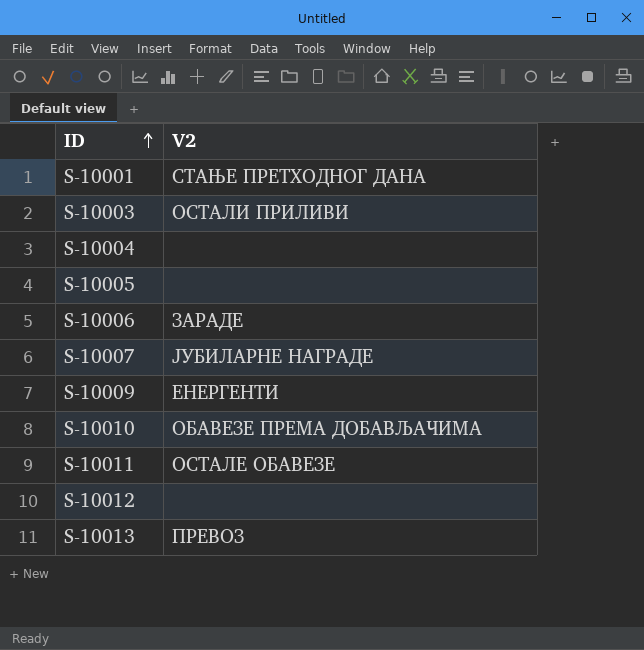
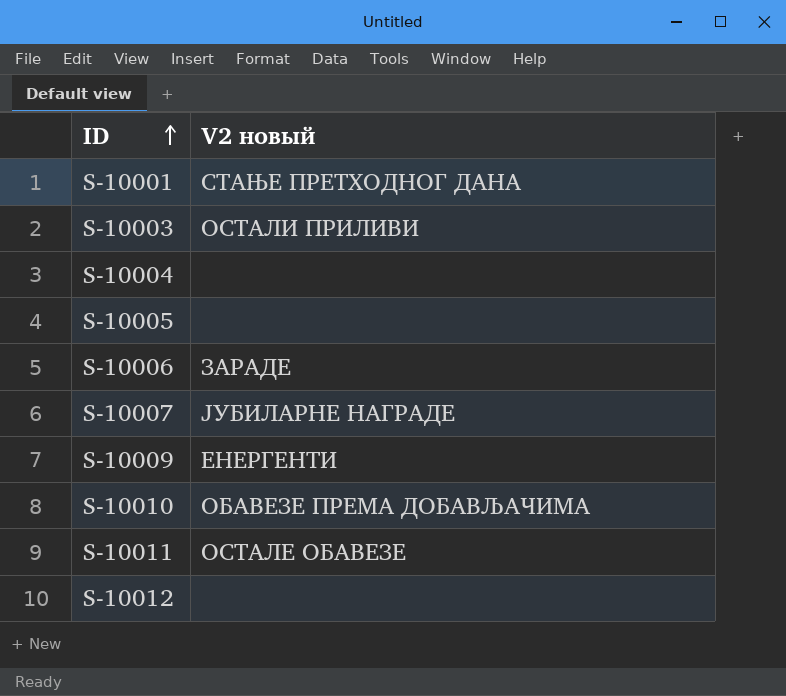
column name: V2 -> V2 новый
row S-10013: ПРЕВОЗ -> none

